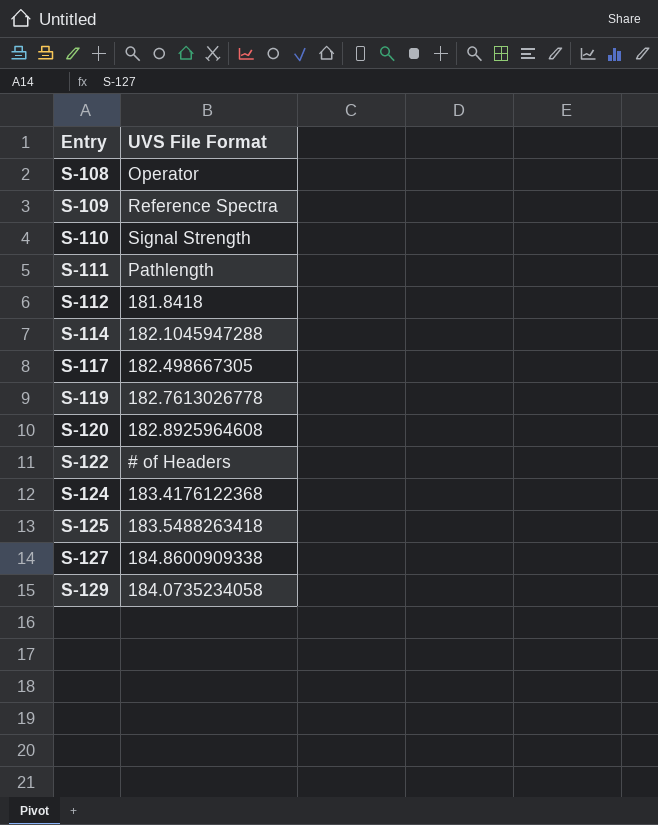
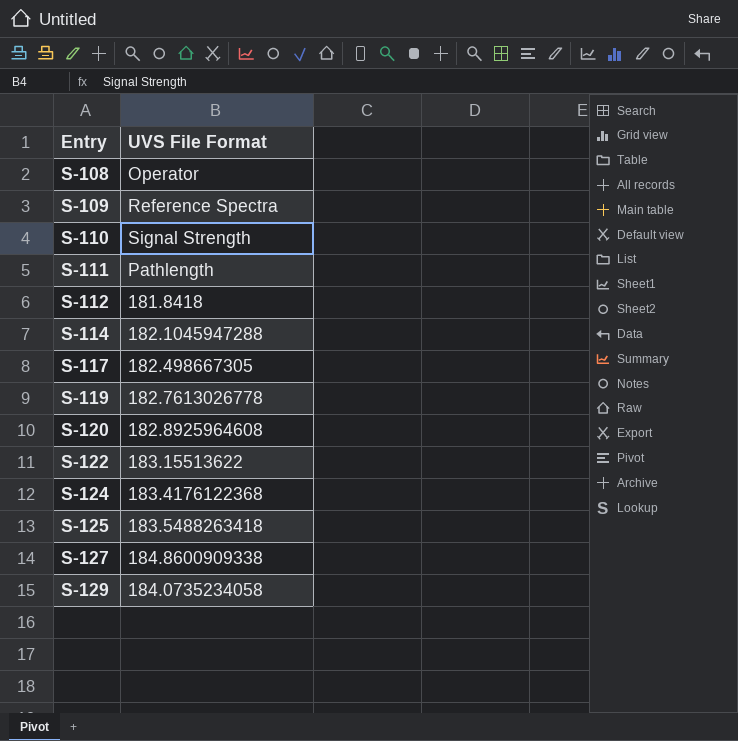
S-122 | UVS File Format: # of Headers -> 183.15513622

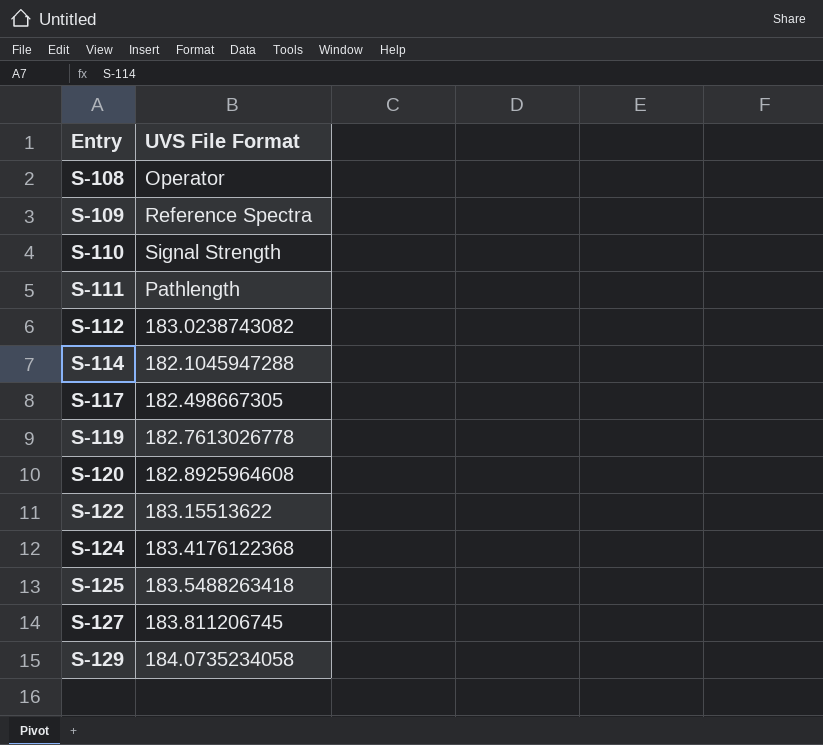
S-112 | UVS File Format: 181.8418 -> 183.0238743082
S-127 | UVS File Format: 184.8600909338 -> 183.811206745

